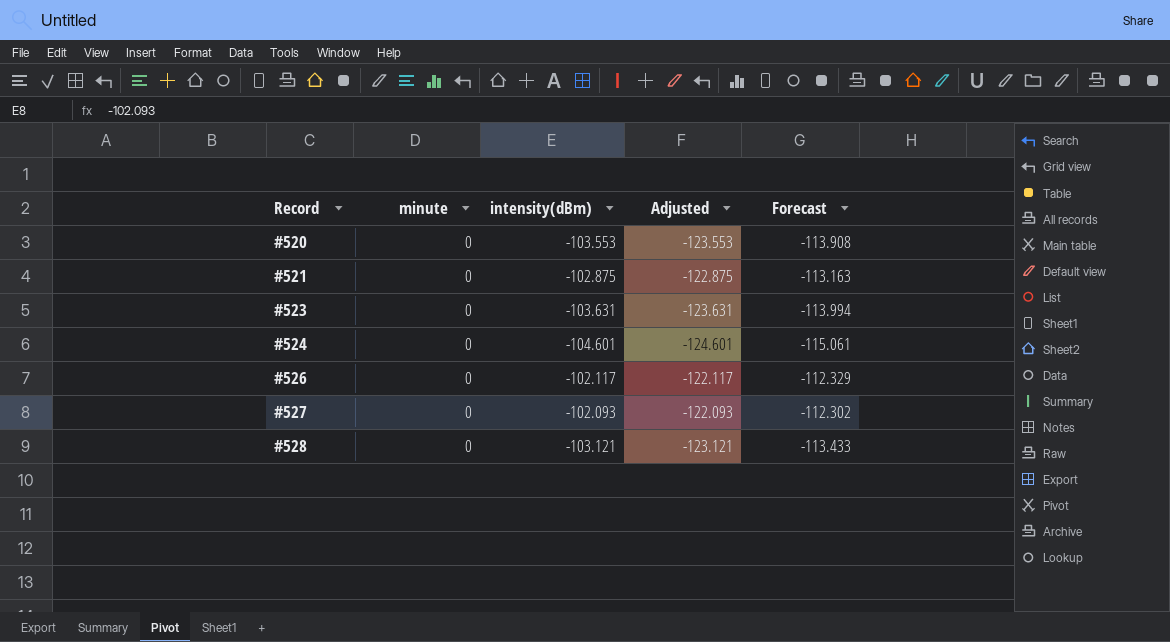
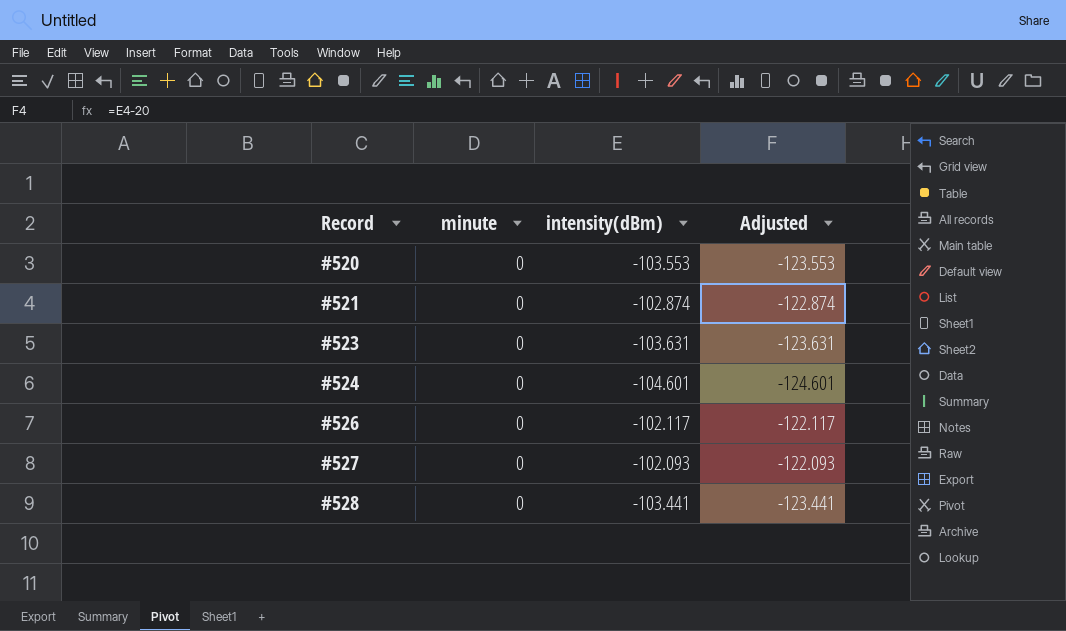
column Forecast | formula: [intensity(dBm)] * 1.1 -> none
#521 | intensity(dBm): -102.875 -> -102.874
#521 | Adjusted: -122.875 -> -122.874
#528 | intensity(dBm): -103.121 -> -103.441
#528 | Adjusted: -123.121 -> -123.441

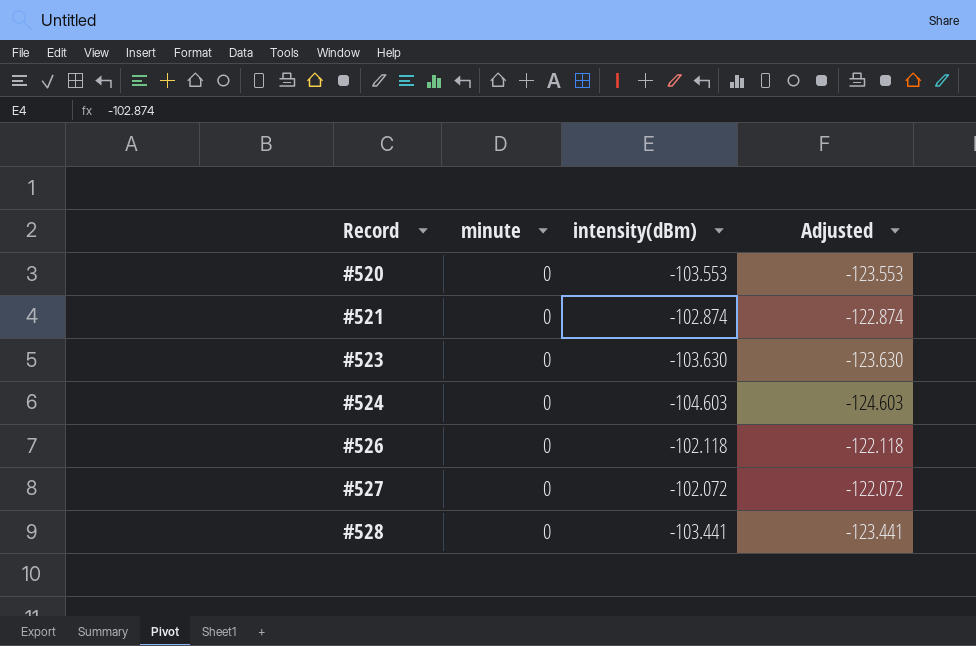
#523 | intensity(dBm): -103.631 -> -103.630
#523 | Adjusted: -123.631 -> -123.630
#524 | intensity(dBm): -104.601 -> -104.603
#524 | Adjusted: -124.601 -> -124.603
#526 | intensity(dBm): -102.117 -> -102.118
#526 | Adjusted: -122.117 -> -122.118
#527 | intensity(dBm): -102.093 -> -102.072
#527 | Adjusted: -122.093 -> -122.072

